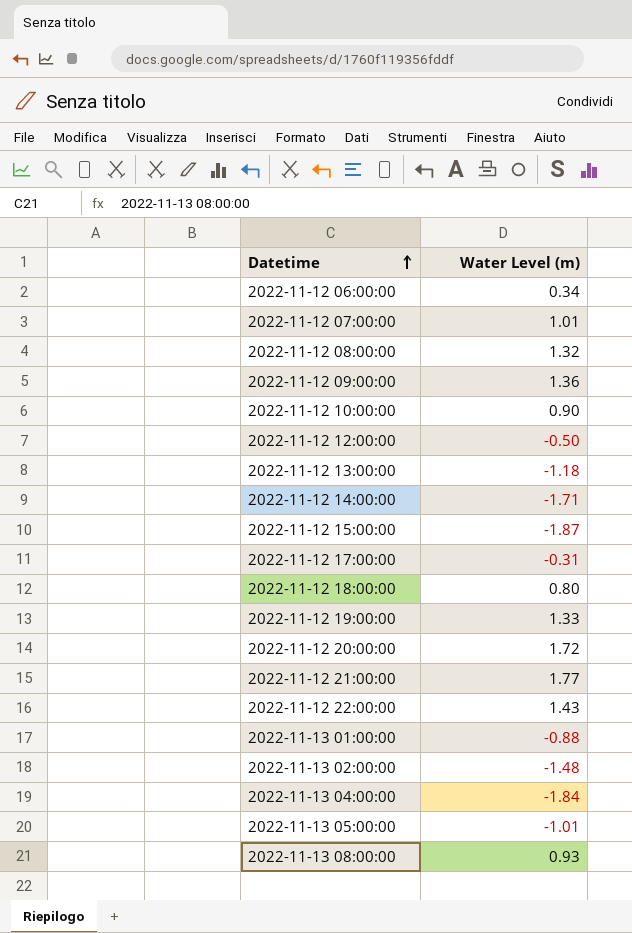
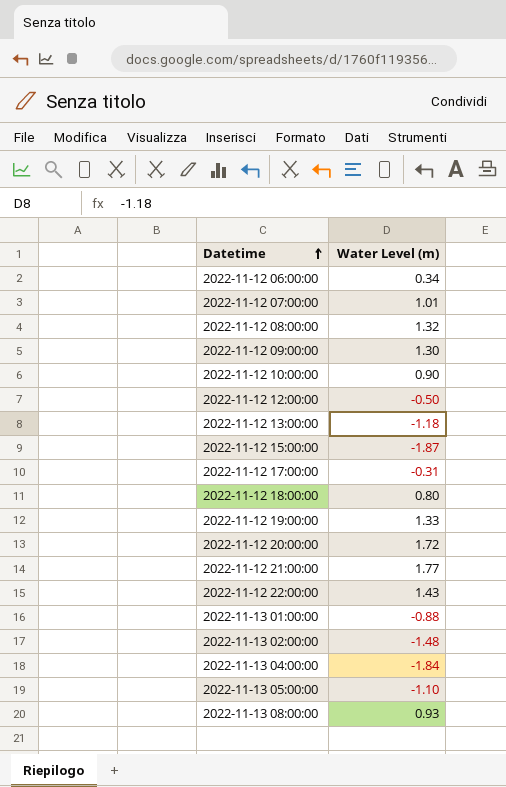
row 2022-11-12 14:00:00: -1.71 -> none
2022-11-12 09:00:00 | Water Level (m): 1.36 -> 1.30
2022-11-13 05:00:00 | Water Level (m): -1.01 -> -1.10

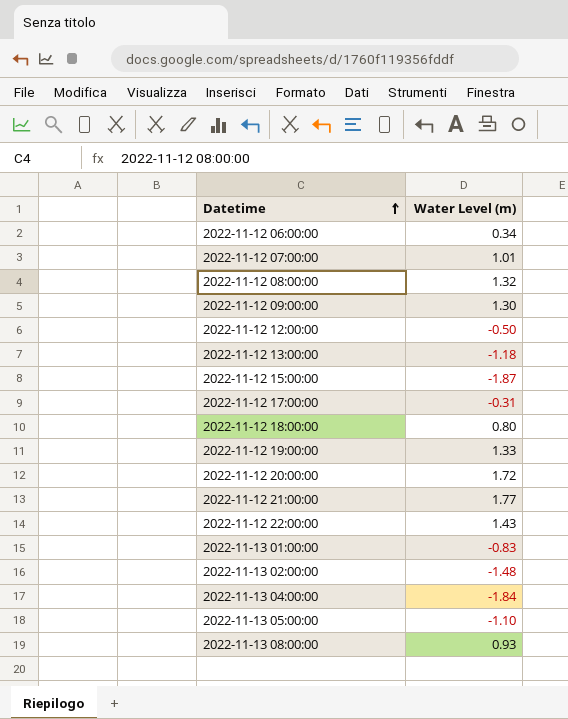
row 2022-11-12 10:00:00: 0.90 -> none
2022-11-13 01:00:00 | Water Level (m): -0.88 -> -0.83

